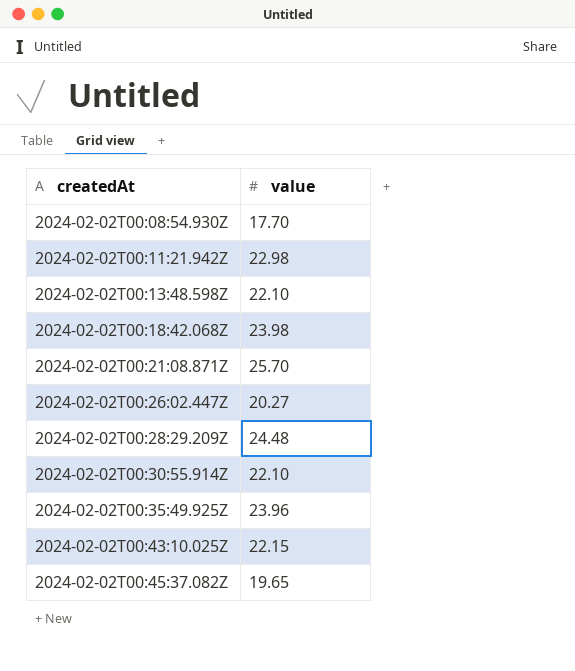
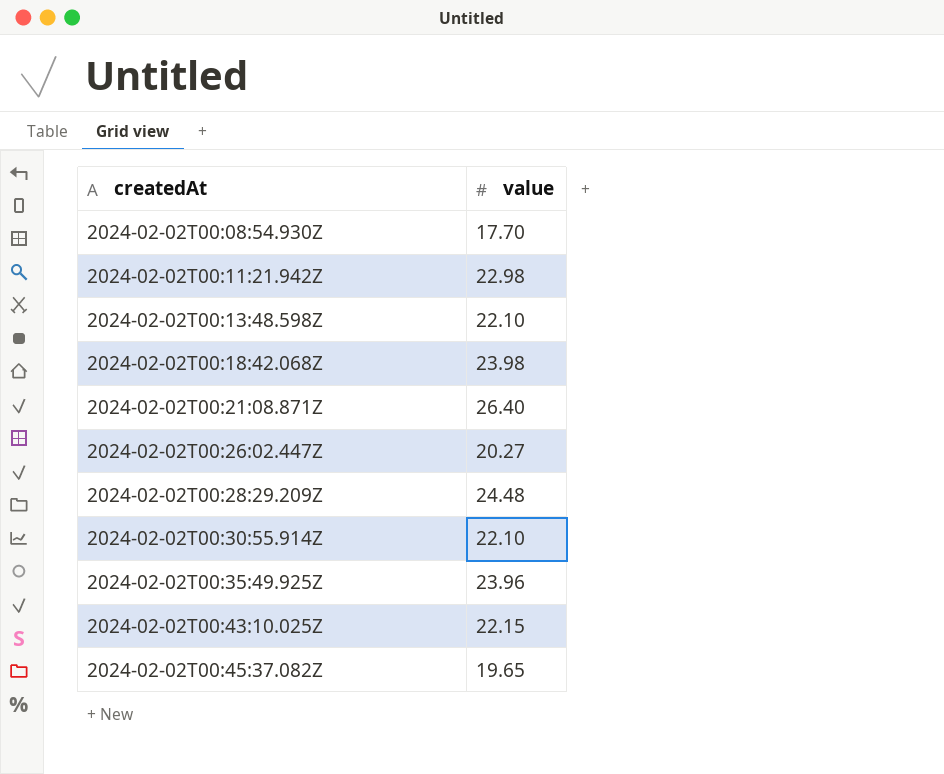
2024-02-02T00:21:08.871Z | value: 25.70 -> 26.40

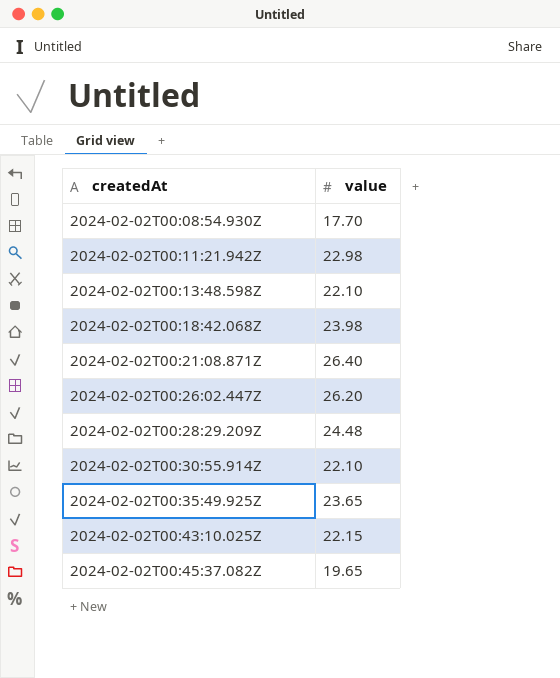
2024-02-02T00:26:02.447Z | value: 20.27 -> 26.20
2024-02-02T00:35:49.925Z | value: 23.96 -> 23.65

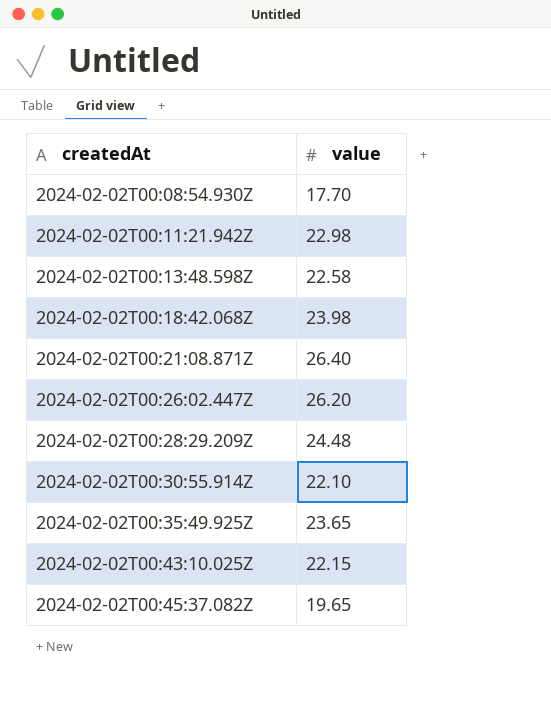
2024-02-02T00:13:48.598Z | value: 22.10 -> 22.58

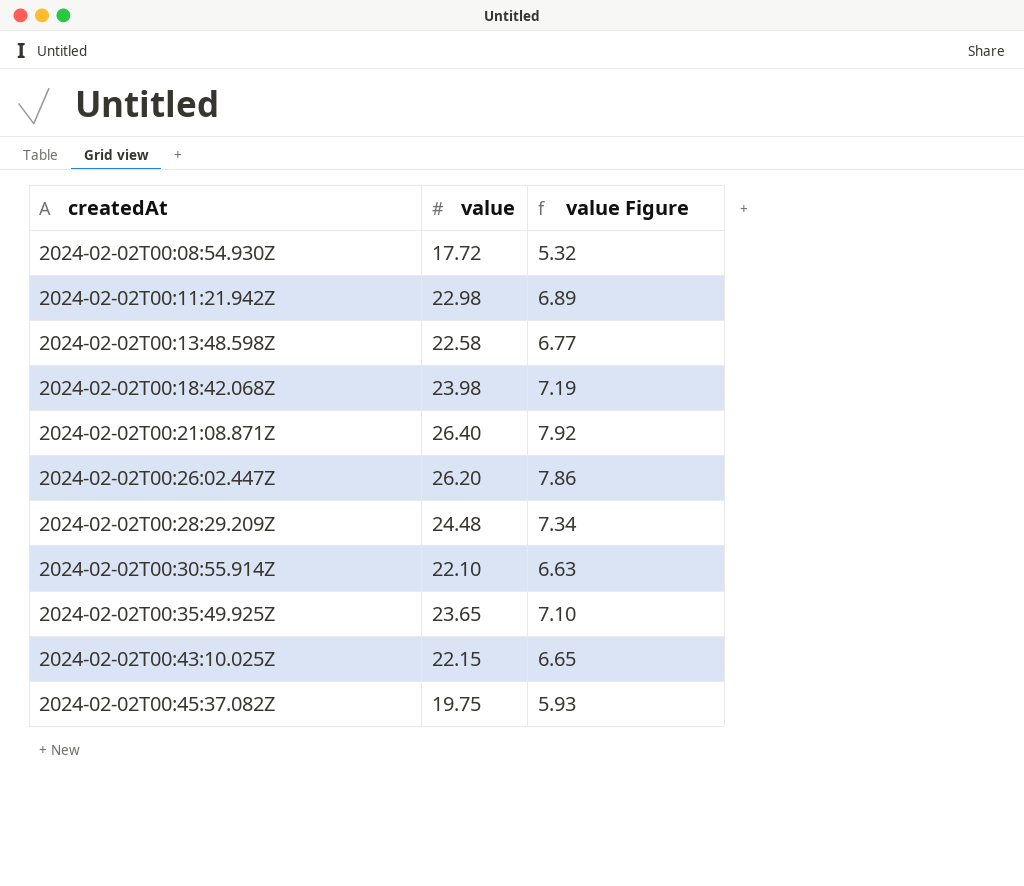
column value Figure | formula: none -> [value] * 0.3
2024-02-02T00:08:54.930Z | value: 17.70 -> 17.72
2024-02-02T00:45:37.082Z | value: 19.65 -> 19.75

